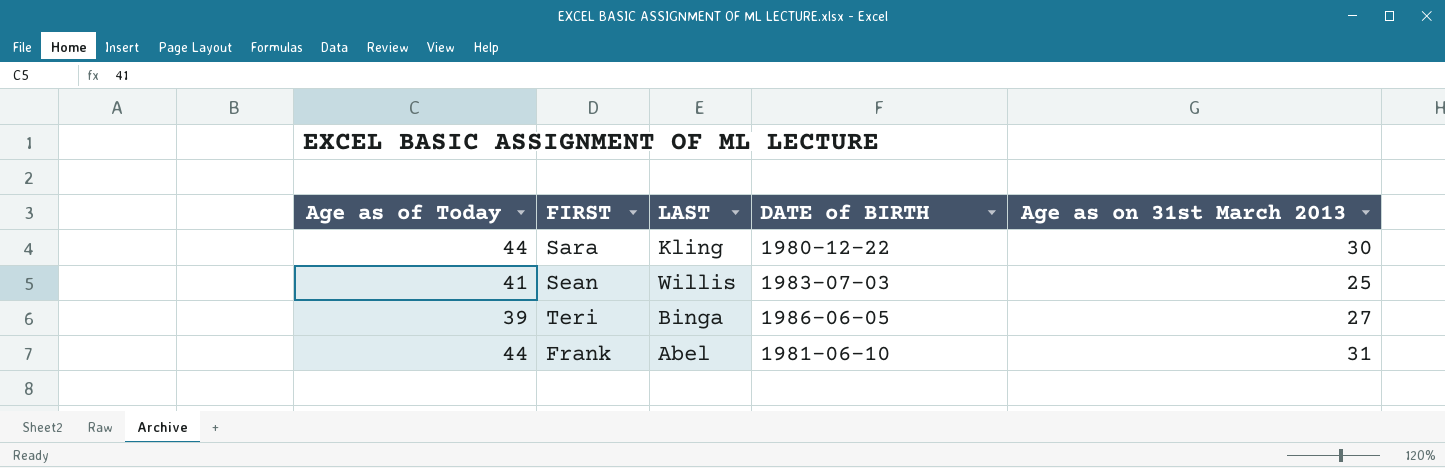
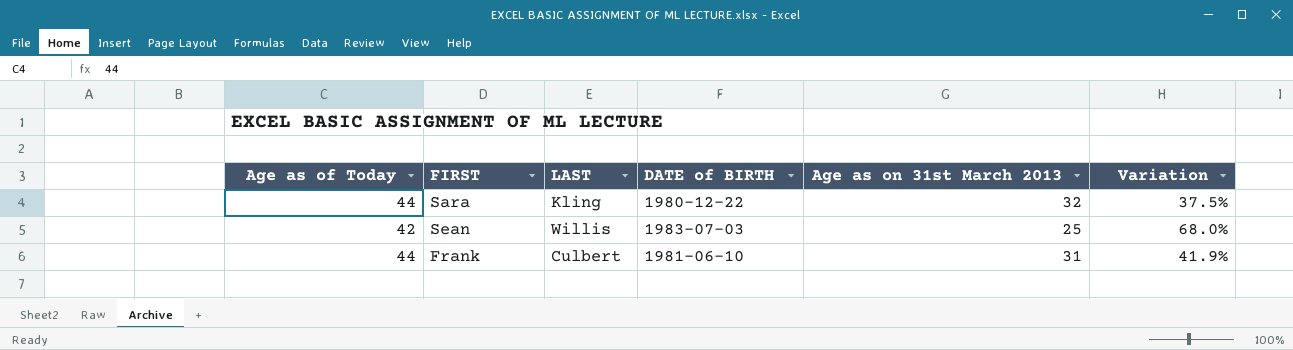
column Variation | formula: none -> ([Age as of Today] - [Age as on 31st March 2013]) / [Age as on 31st March 2013]
row Teri: 39 | Binga | 1986-06-05 | 27 -> none
Sara | Age as on 31st March 2013: 30 -> 32
Sean | Age as of Today: 41 -> 42
Frank | LAST: Abel -> Culbert

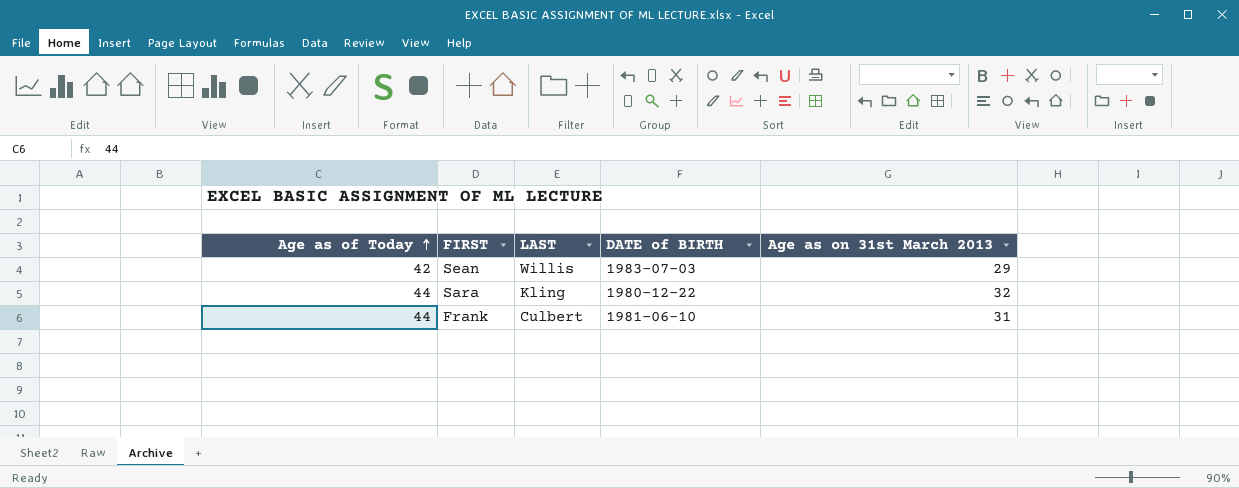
row order: none -> Age as of Today ascending
column Variation | formula: ([Age as of Today] - [Age as on 31st March 2013]) / [Age as on 31st March 2013] -> none
Sean | Age as on 31st March 2013: 25 -> 29

